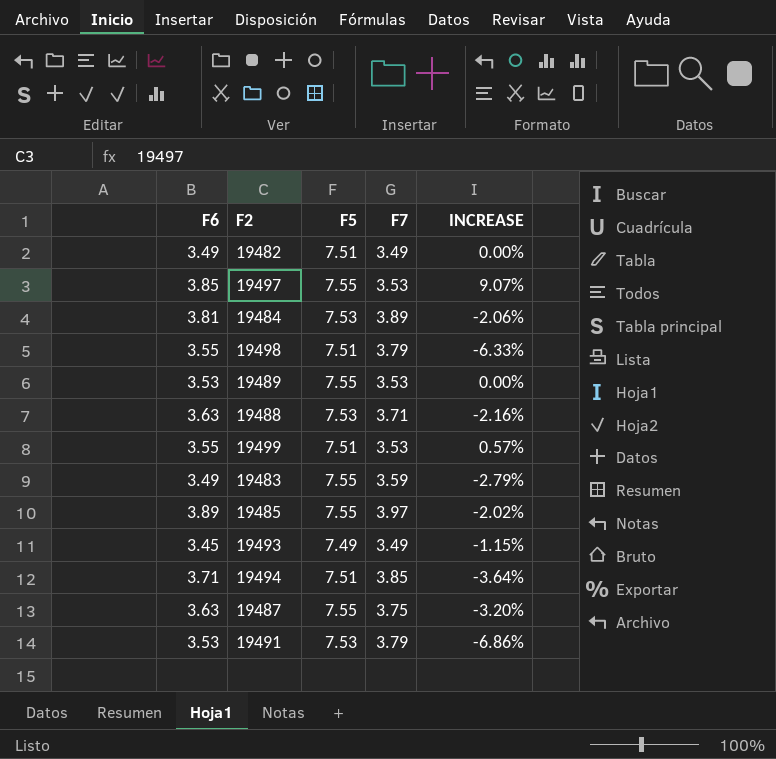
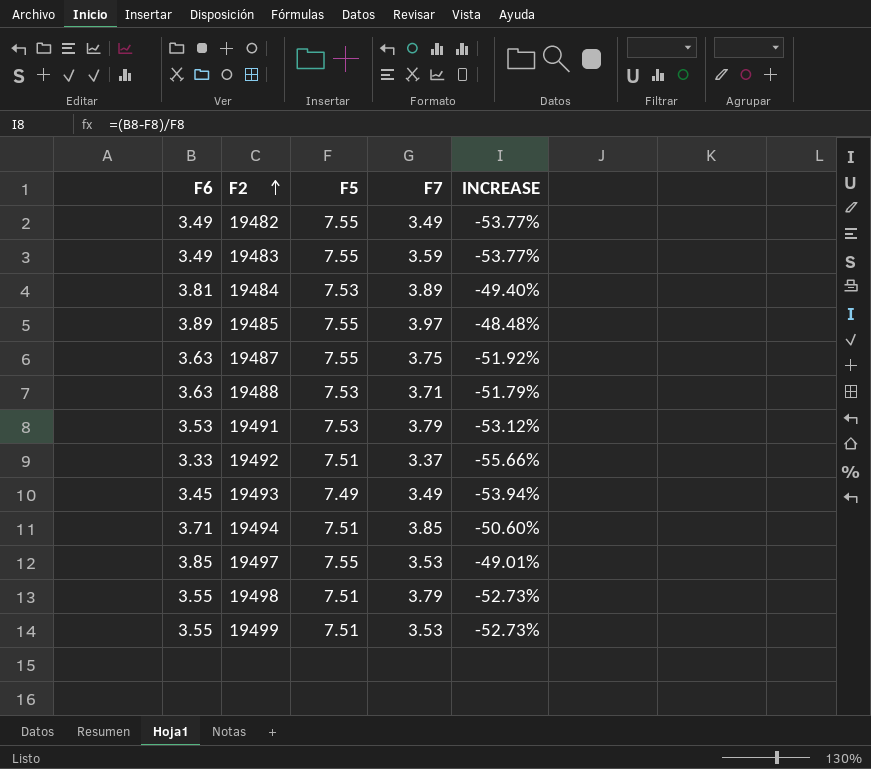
row order: none -> F2 ascending
column INCREASE | formula: ([F6] - [F7]) / [F7] -> ([F6] - [F5]) / [F5]
row 19489: 3.53 | 7.55 | 3.53 | 0.00% -> none
19482 | F5: 7.51 -> 7.55
row 19492: none -> 3.33 | 7.51 | 3.37 | -55.66%

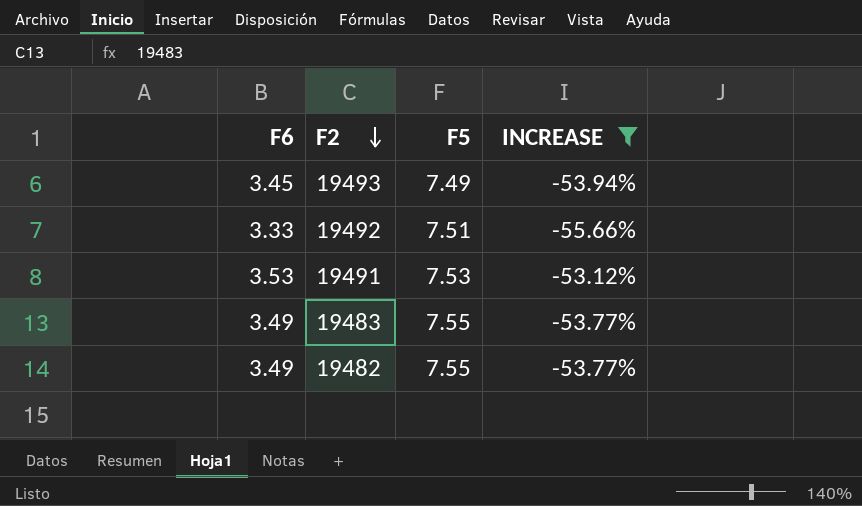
filter: none -> INCREASE <= -53.12%
row order: F2 ascending -> F2 descending
column F7 | position: 4 -> none

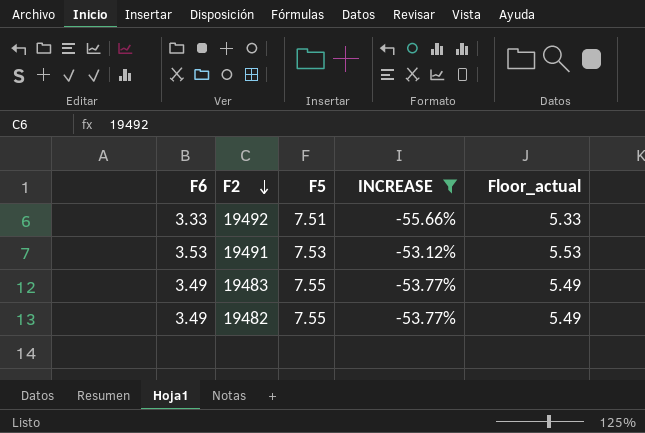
column Floor_actual | formula: none -> [F6] + 2
row 19493: 3.45 | 7.49 | -53.94% -> none

